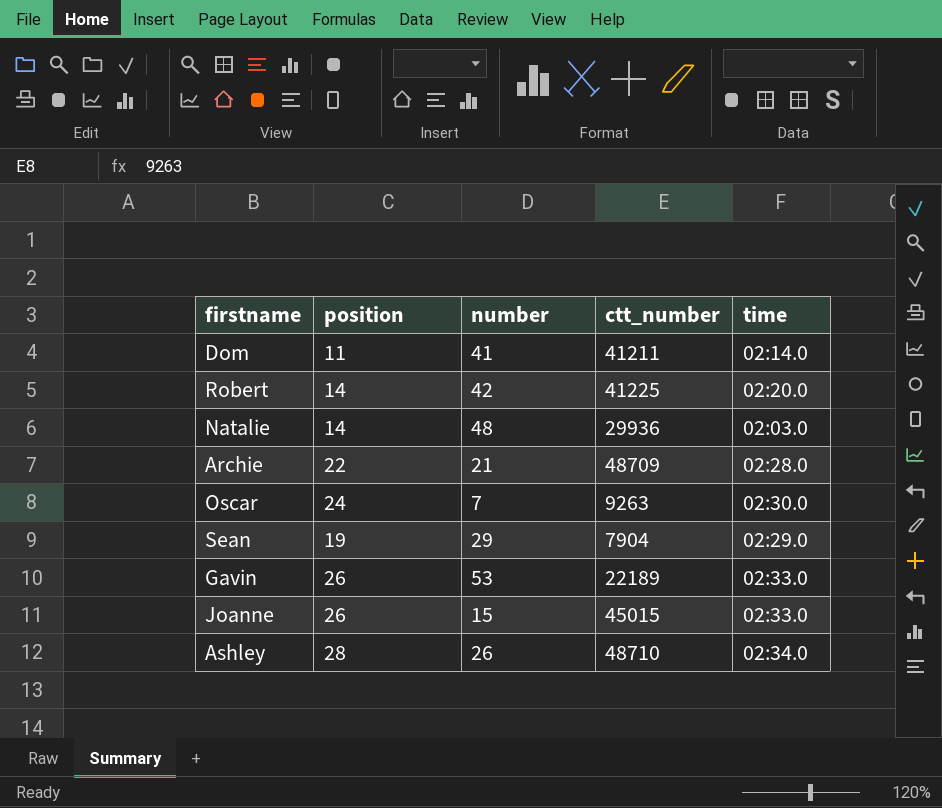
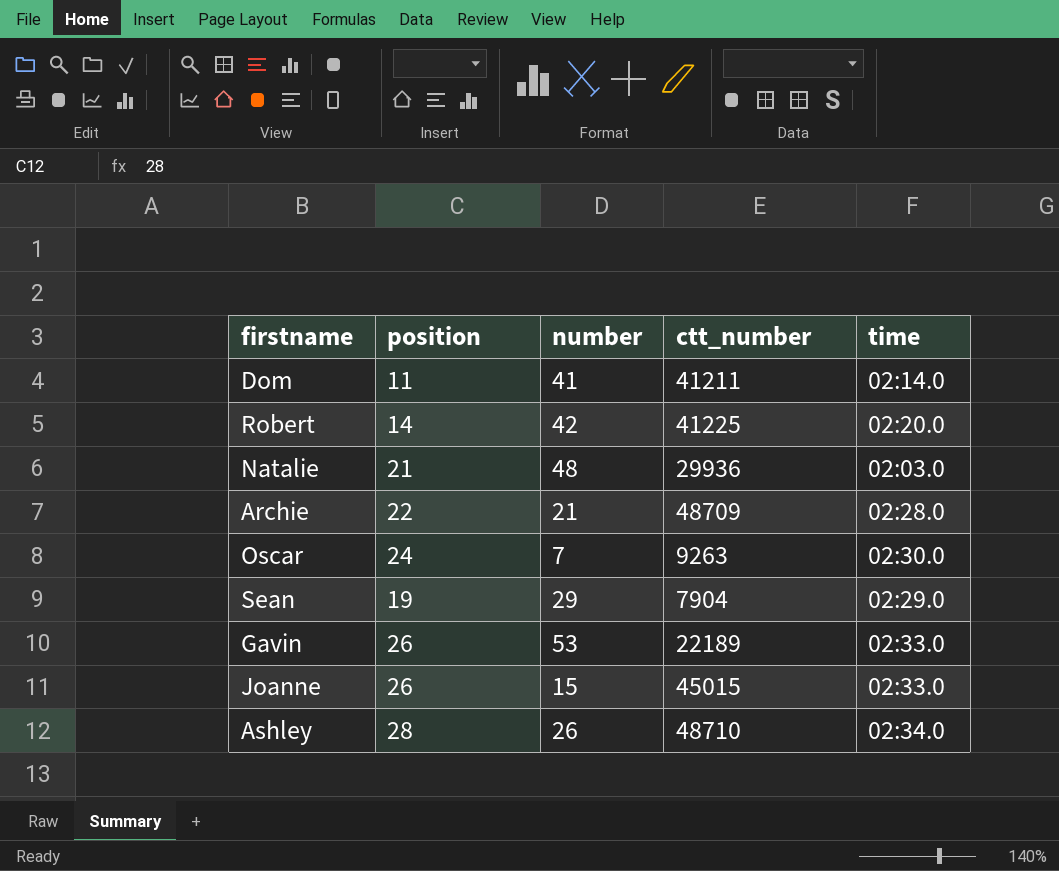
Natalie | position: 14 -> 21

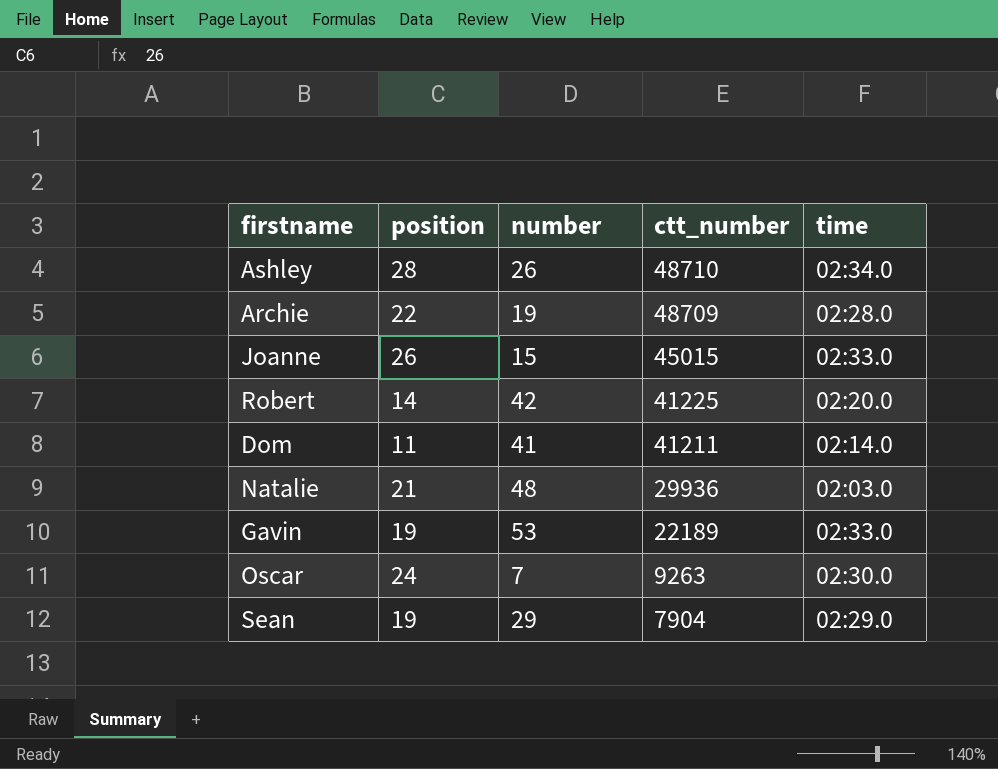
row order: none -> ctt_number descending
Archie | number: 21 -> 19
Gavin | position: 26 -> 19

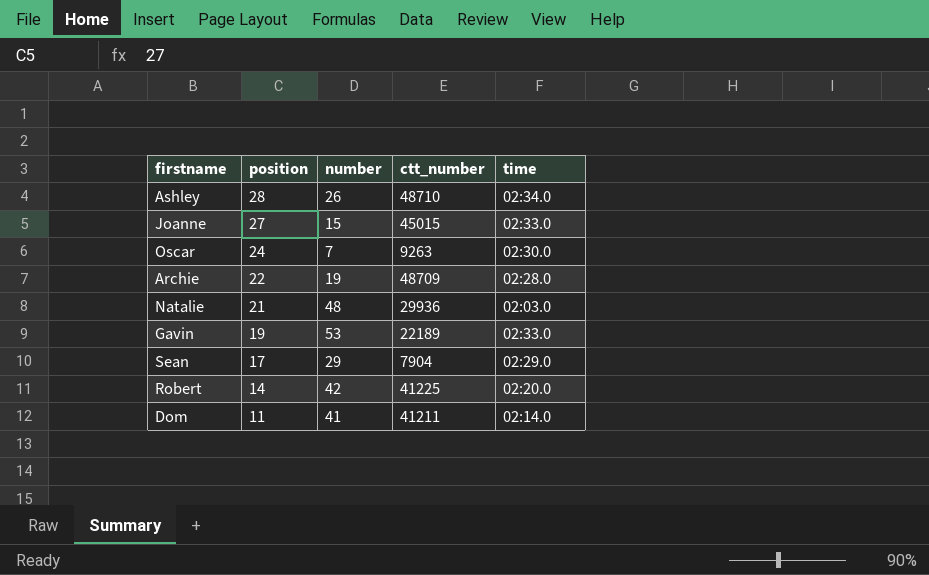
row order: ctt_number descending -> position descending
Joanne | position: 26 -> 27
Sean | position: 19 -> 17

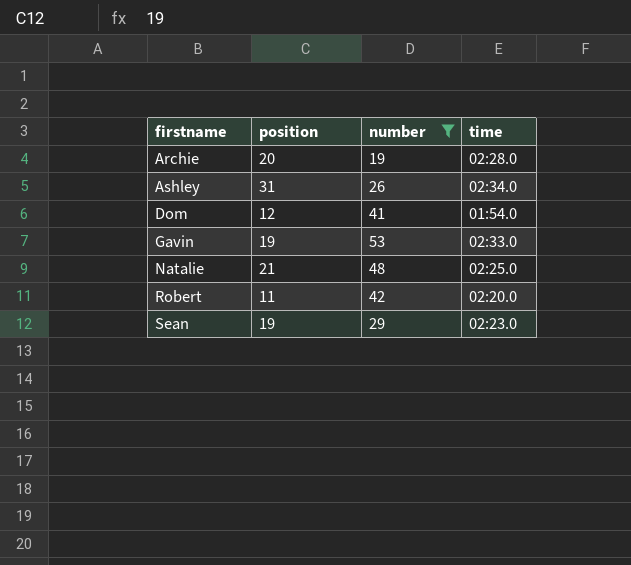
filter: none -> number >= 19
row order: position descending -> firstname ascending
column ctt_number | position: 4 -> none
Archie | position: 22 -> 20
Ashley | position: 28 -> 31
Dom | position: 11 -> 12
Dom | time: 02:14.0 -> 01:54.0
Natalie | time: 02:03.0 -> 02:25.0
Robert | position: 14 -> 11
Sean | position: 17 -> 19
Sean | time: 02:29.0 -> 02:23.0

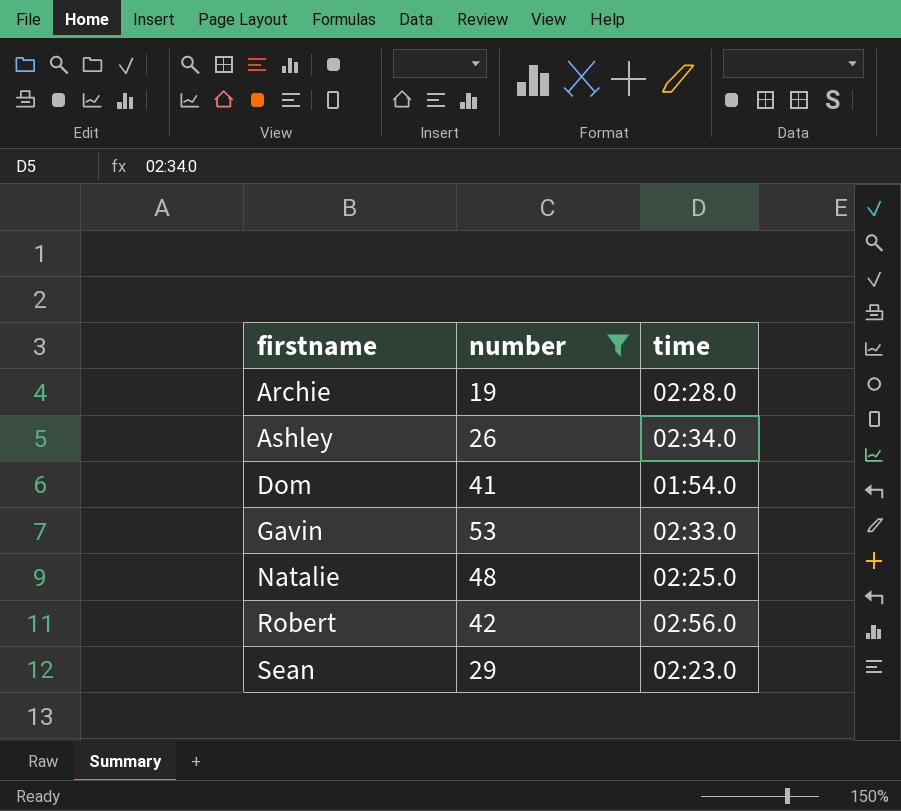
column position | position: 2 -> none
Robert | time: 02:20.0 -> 02:56.0

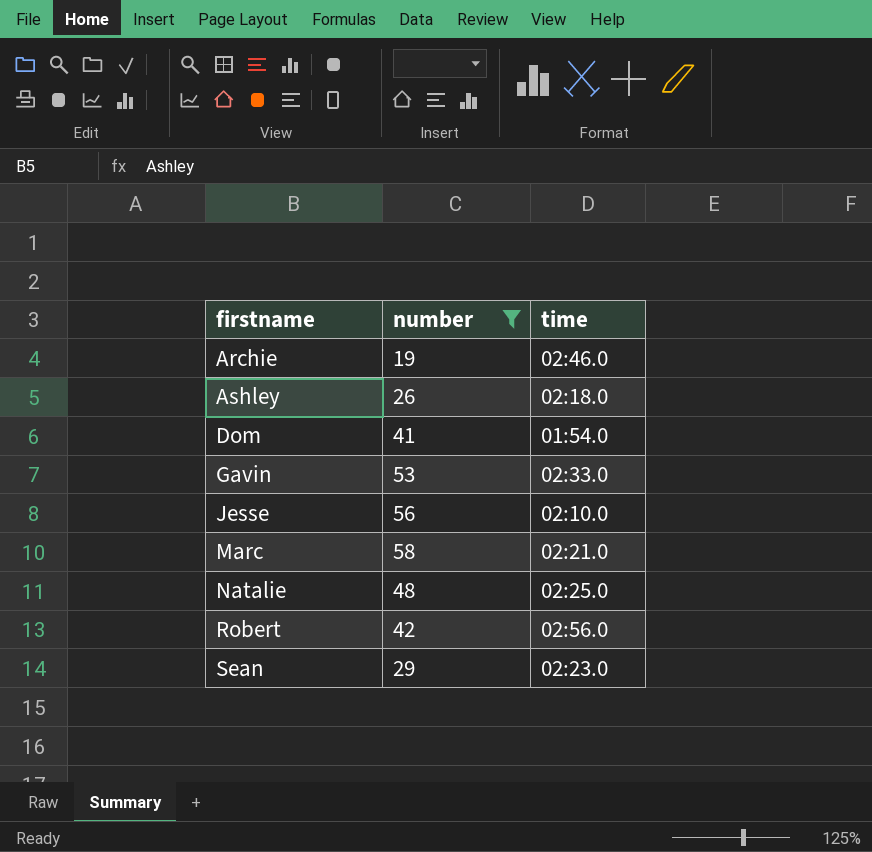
Archie | time: 02:28.0 -> 02:46.0
Ashley | time: 02:34.0 -> 02:18.0
row Jesse: none -> 56 | 02:10.0
row Marc: none -> 58 | 02:21.0

